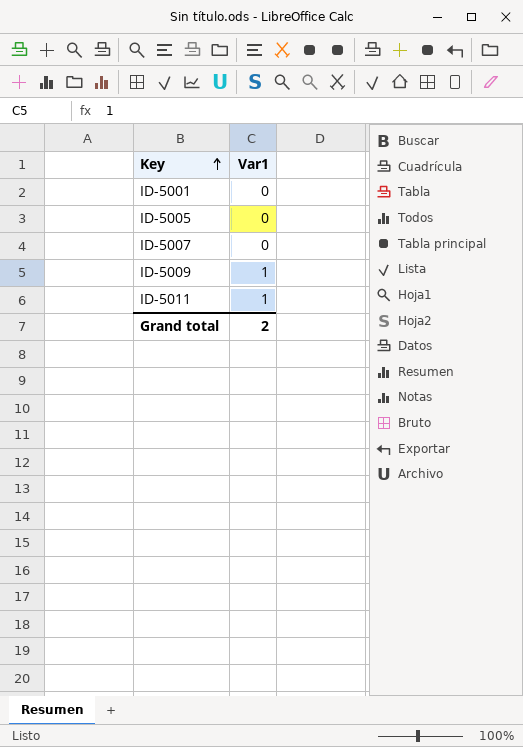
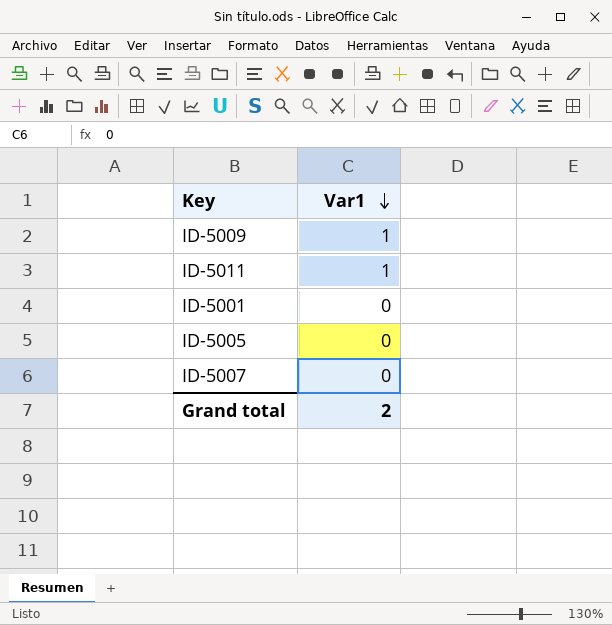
row order: Key ascending -> Var1 descending

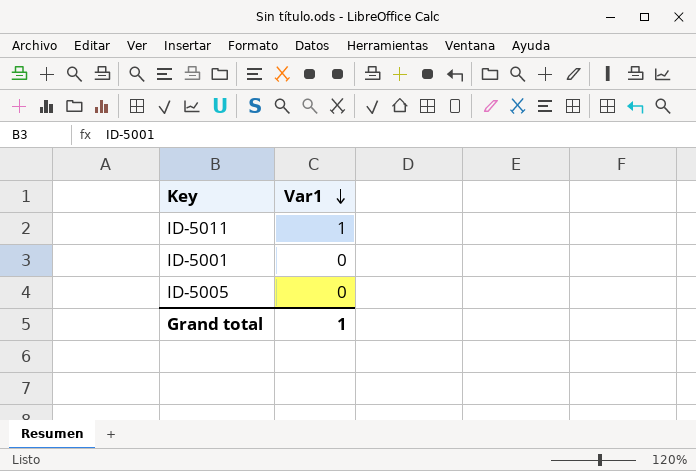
row ID-5009: 1 -> none
row ID-5007: 0 -> none
Grand total | Var1: 2 -> 1

